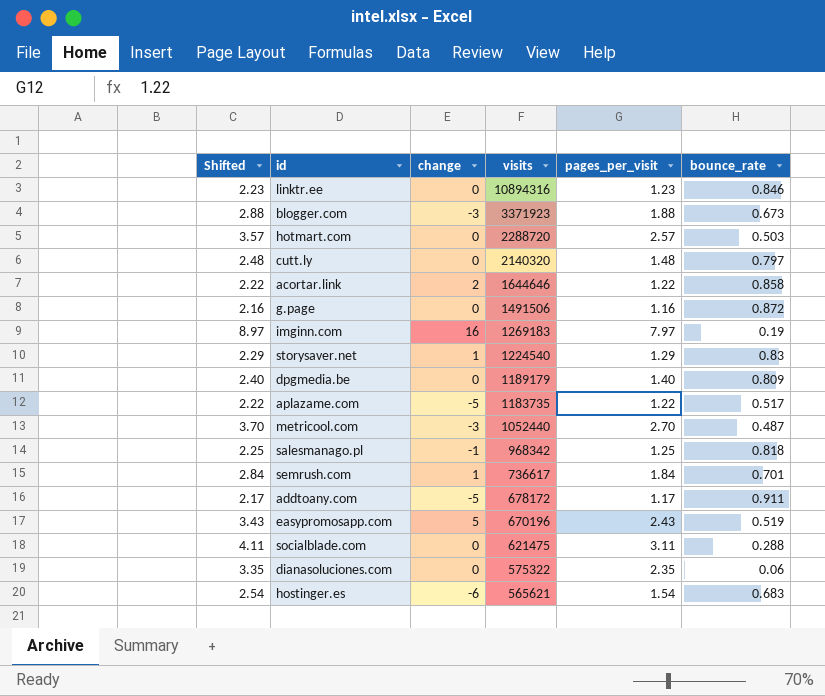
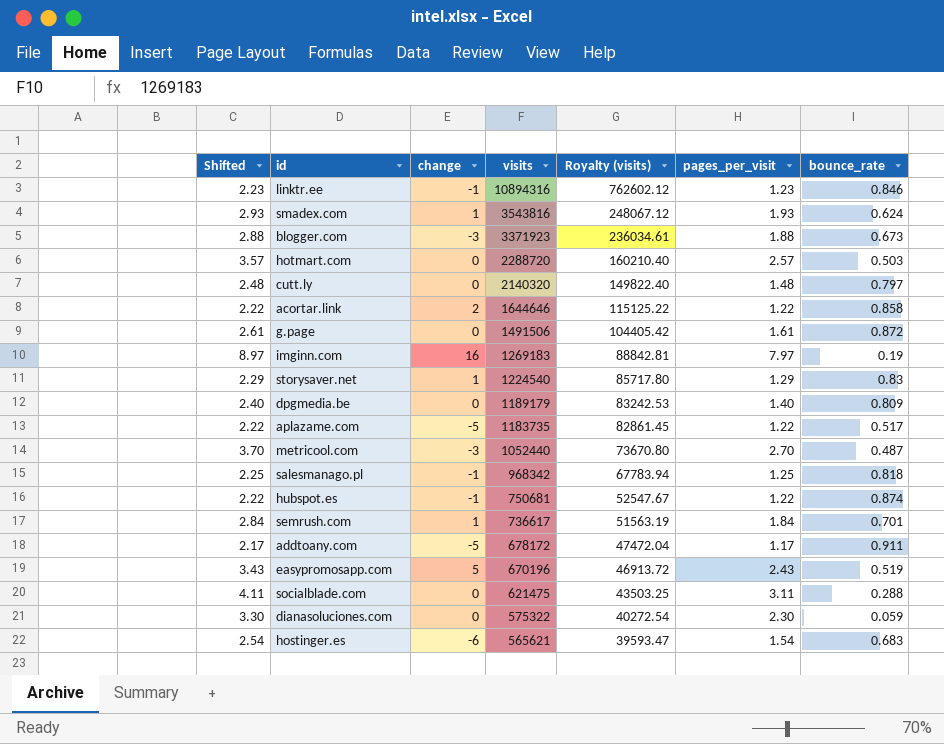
column Royalty (visits) | formula: none -> [visits] * 0.07
linktr.ee | change: 0 -> -1
row smadex.com: none -> 2.93 | 1 | 3543816 | 248067.12 | 1.93 | 0.624
g.page | Shifted: 2.16 -> 2.61
g.page | pages_per_visit: 1.16 -> 1.61
row hubspot.es: none -> 2.22 | -1 | 750681 | 52547.67 | 1.22 | 0.874
dianasoluciones.com | Shifted: 3.35 -> 3.30
dianasoluciones.com | pages_per_visit: 2.35 -> 2.30
dianasoluciones.com | bounce_rate: 0.06 -> 0.059

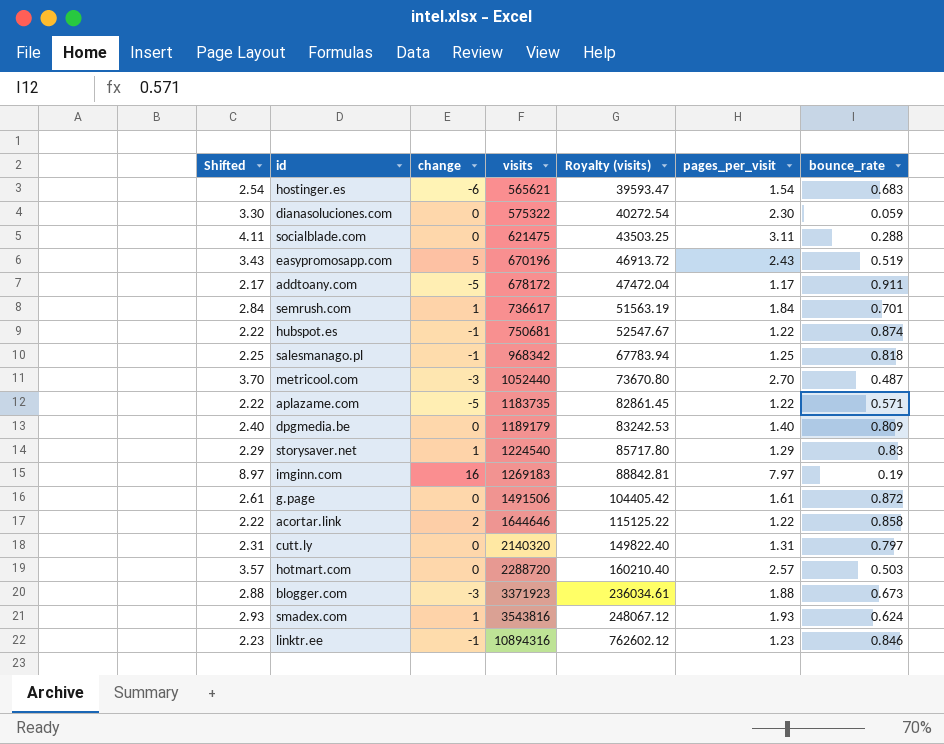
row order: visits descending -> visits ascending
aplazame.com | bounce_rate: 0.517 -> 0.571
cutt.ly | Shifted: 2.48 -> 2.31
cutt.ly | pages_per_visit: 1.48 -> 1.31

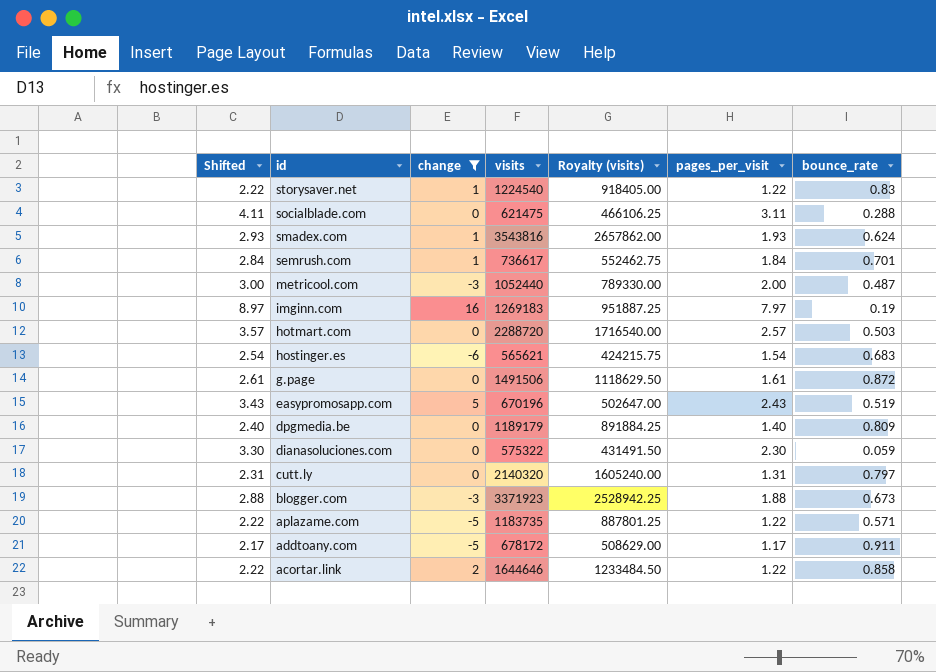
filter: none -> change != -1
row order: visits ascending -> id descending
column Royalty (visits) | formula: [visits] * 0.07 -> [visits] * 0.75
storysaver.net | Shifted: 2.29 -> 2.22
storysaver.net | pages_per_visit: 1.29 -> 1.22
metricool.com | Shifted: 3.70 -> 3.00
metricool.com | pages_per_visit: 2.70 -> 2.00

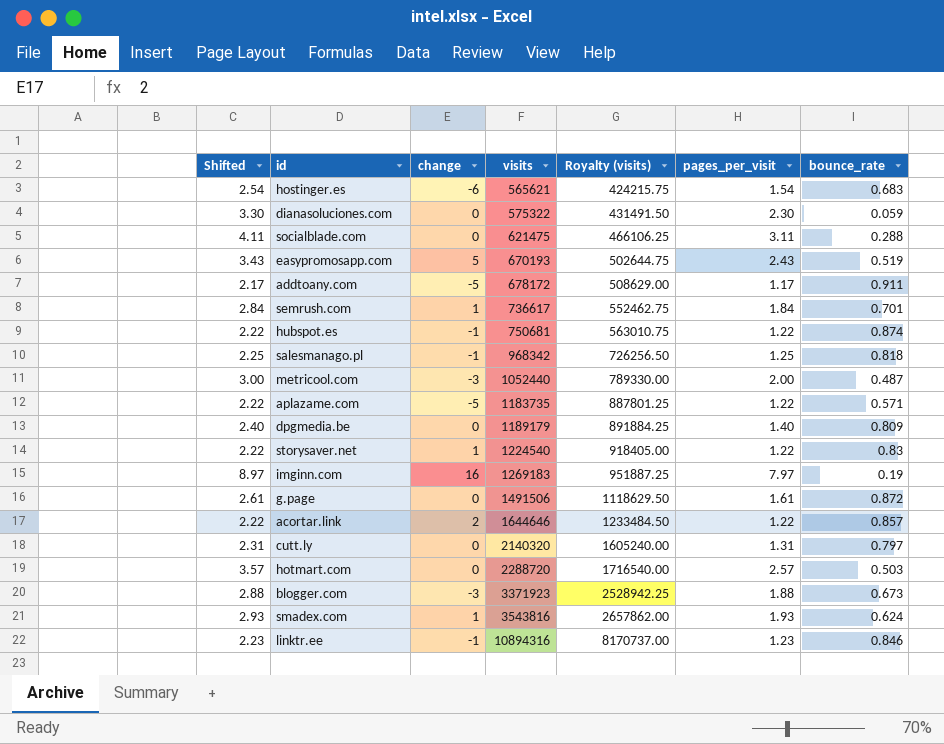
filter: change != -1 -> none
row order: id descending -> visits ascending
easypromosapp.com | visits: 670196 -> 670193
easypromosapp.com | Royalty (visits): 502647.00 -> 502644.75
acortar.link | bounce_rate: 0.858 -> 0.857

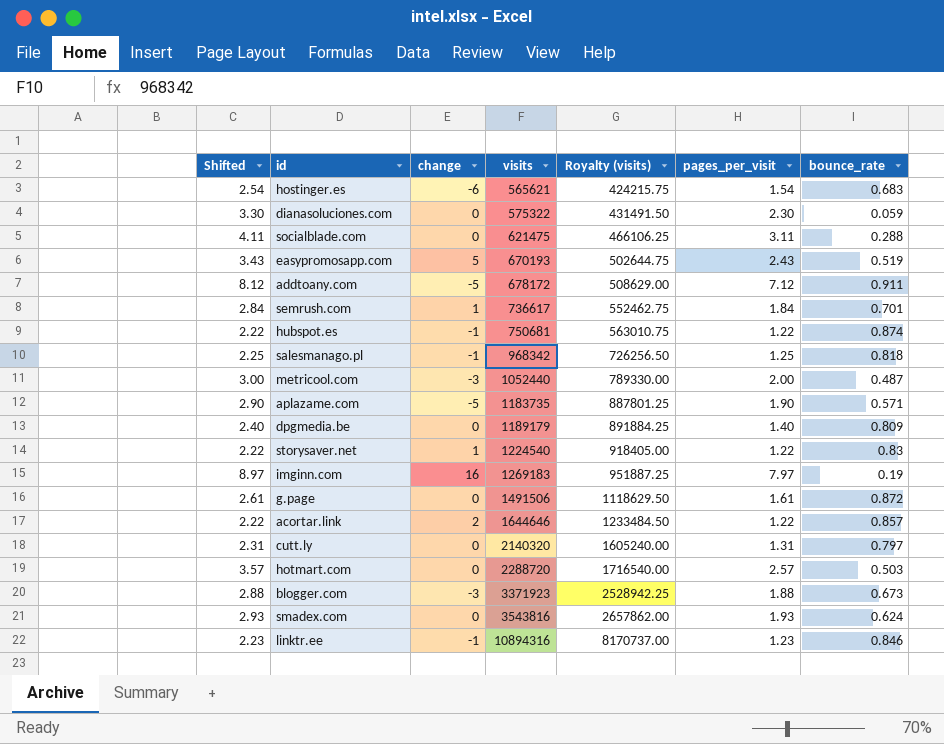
addtoany.com | Shifted: 2.17 -> 8.12
addtoany.com | pages_per_visit: 1.17 -> 7.12
aplazame.com | Shifted: 2.22 -> 2.90
aplazame.com | pages_per_visit: 1.22 -> 1.90
smadex.com | change: 1 -> 0

